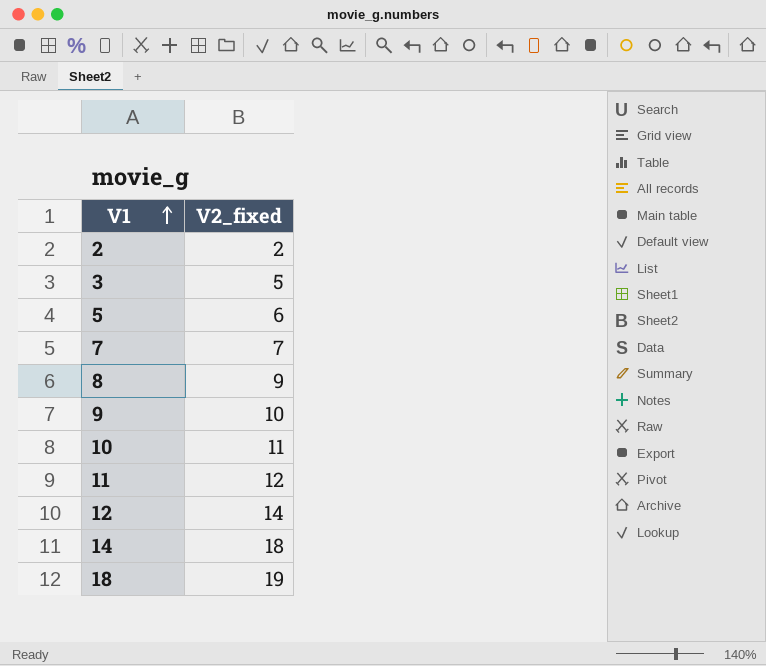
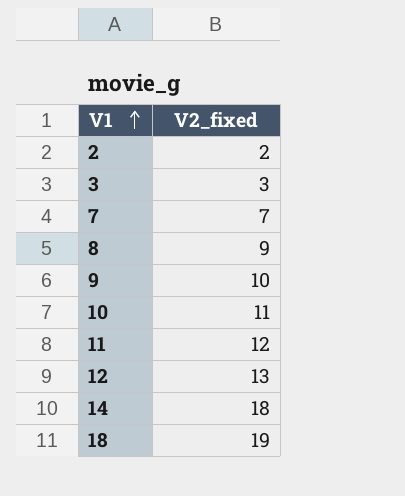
row 5: 6 -> none
3 | V2_fixed: 5 -> 3
12 | V2_fixed: 14 -> 13

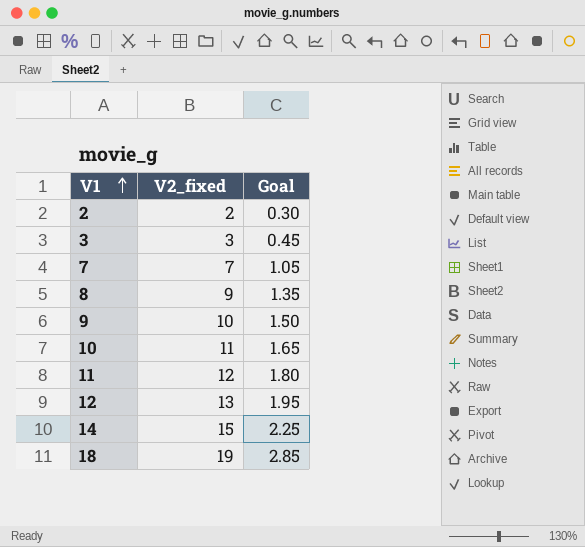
column Goal | formula: none -> [V2_fixed] * 0.15
14 | V2_fixed: 18 -> 15

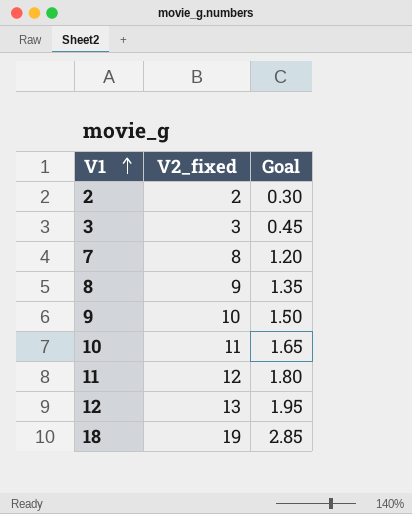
row 14: 15 | 2.25 -> none
7 | V2_fixed: 7 -> 8
7 | Goal: 1.05 -> 1.20

